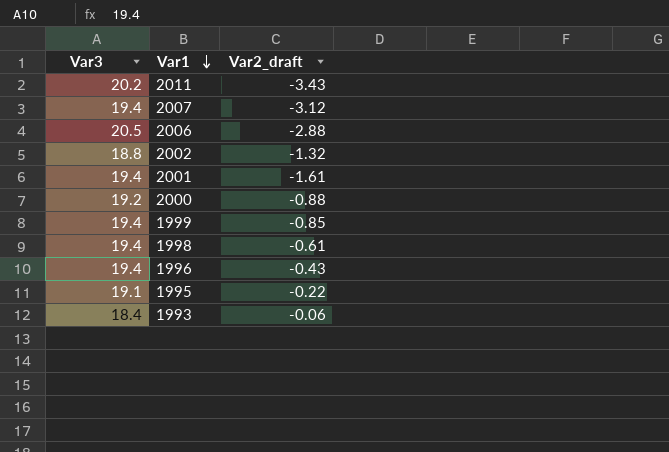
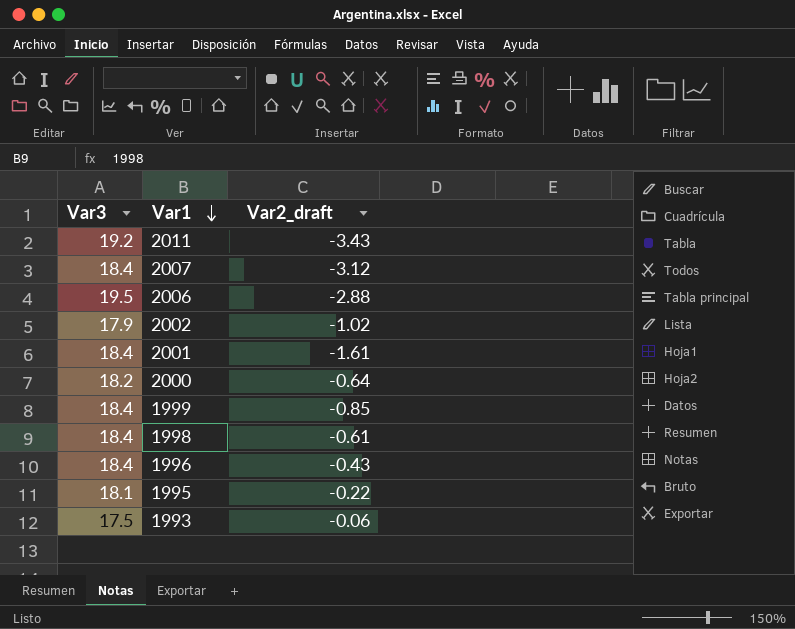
2011 | Var3: 20.2 -> 19.2
2007 | Var3: 19.4 -> 18.4
2006 | Var3: 20.5 -> 19.5
2002 | Var3: 18.8 -> 17.9
2002 | Var2_draft: -1.32 -> -1.02
2001 | Var3: 19.4 -> 18.4
2000 | Var3: 19.2 -> 18.2
2000 | Var2_draft: -0.88 -> -0.64
1999 | Var3: 19.4 -> 18.4
1998 | Var3: 19.4 -> 18.4
1996 | Var3: 19.4 -> 18.4
1995 | Var3: 19.1 -> 18.1
1993 | Var3: 18.4 -> 17.5

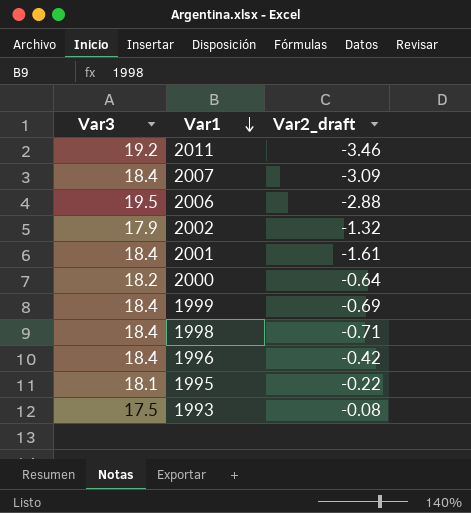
2011 | Var2_draft: -3.43 -> -3.46
2007 | Var2_draft: -3.12 -> -3.09
2002 | Var2_draft: -1.02 -> -1.32
1999 | Var2_draft: -0.85 -> -0.69
1998 | Var2_draft: -0.61 -> -0.71
1996 | Var2_draft: -0.43 -> -0.42
1993 | Var2_draft: -0.06 -> -0.08

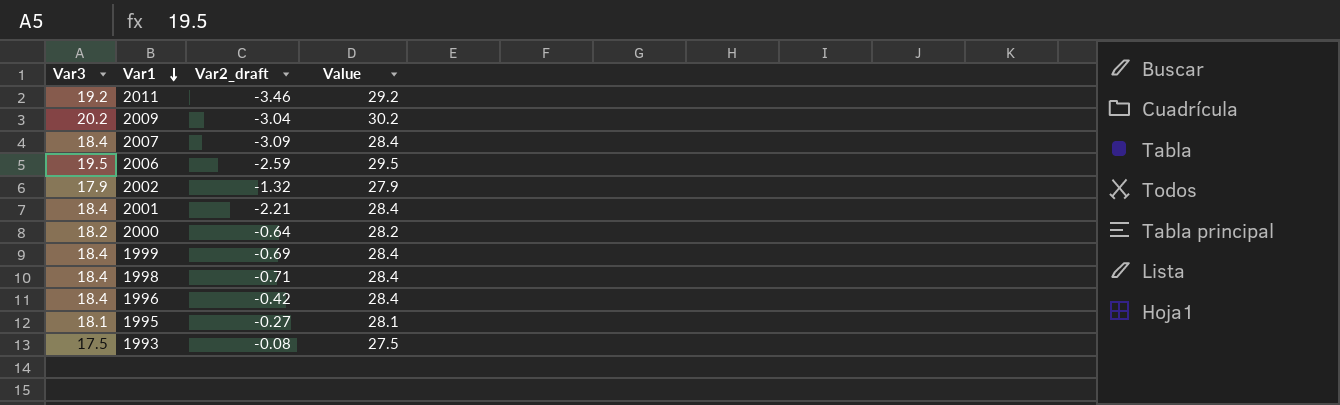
column Value | formula: none -> [Var3] + 10
row 2009: none -> 20.2 | -3.04 | 30.2
2006 | Var2_draft: -2.88 -> -2.59
2001 | Var2_draft: -1.61 -> -2.21
1995 | Var2_draft: -0.22 -> -0.27

